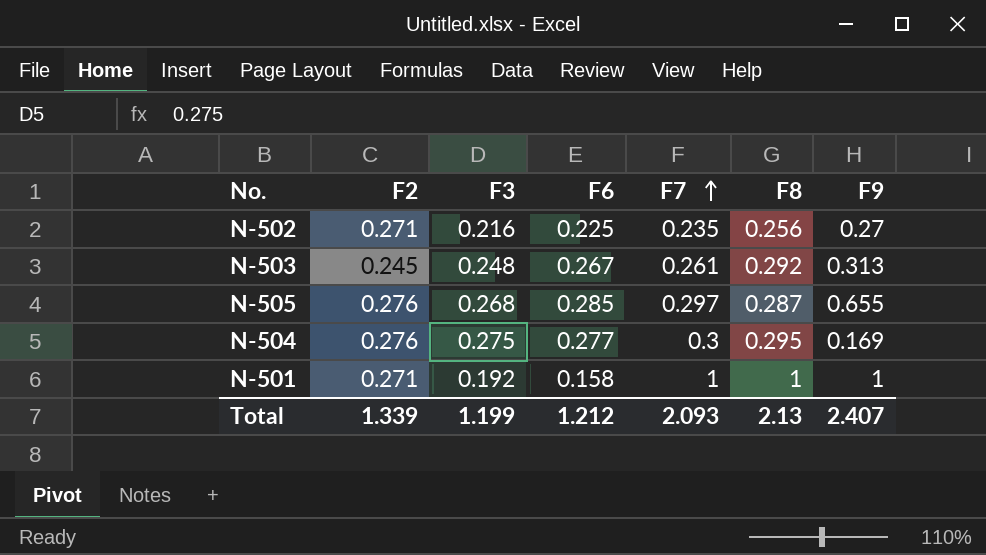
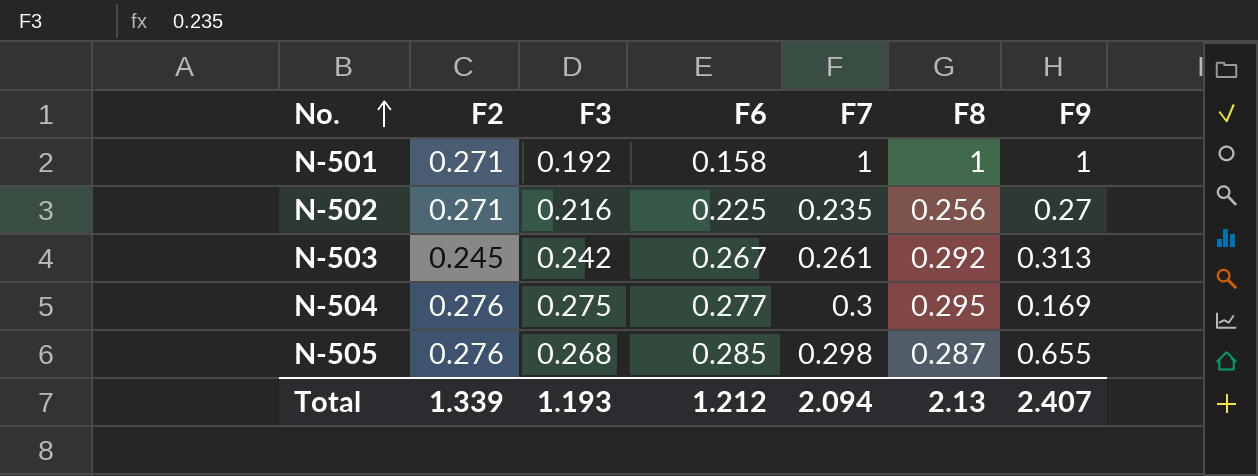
row order: F7 ascending -> No. ascending
N-503 | F3: 0.248 -> 0.242
N-505 | F7: 0.297 -> 0.298
Total | F3: 1.199 -> 1.193
Total | F7: 2.093 -> 2.094

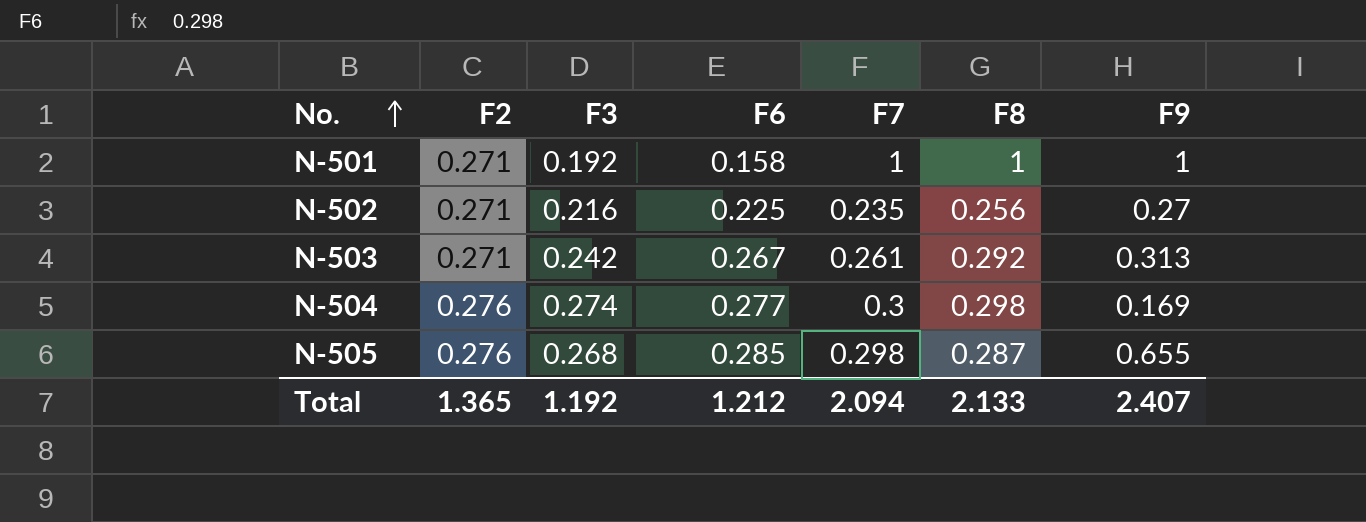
N-503 | F2: 0.245 -> 0.271
N-504 | F3: 0.275 -> 0.274
N-504 | F8: 0.295 -> 0.298
Total | F2: 1.339 -> 1.365
Total | F3: 1.193 -> 1.192
Total | F8: 2.13 -> 2.133

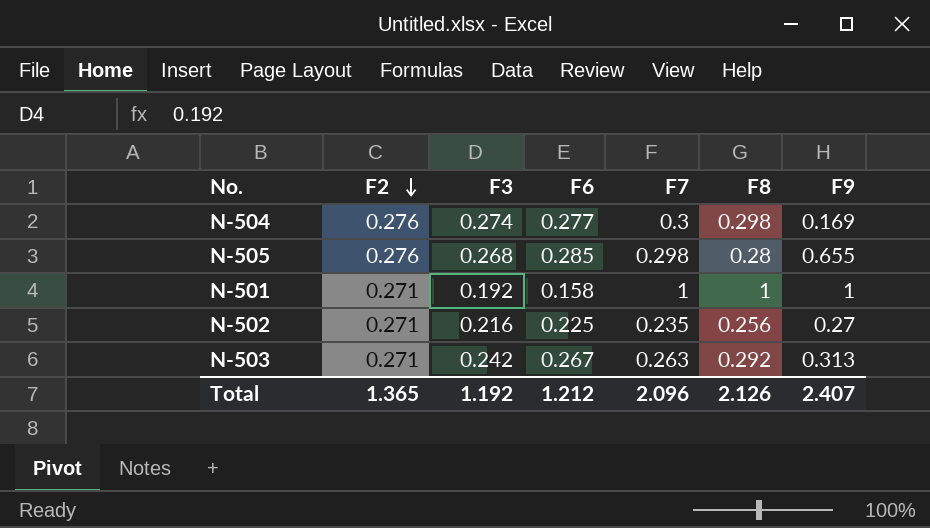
row order: No. ascending -> F2 descending
N-505 | F8: 0.287 -> 0.28
N-503 | F7: 0.261 -> 0.263
Total | F7: 2.094 -> 2.096
Total | F8: 2.133 -> 2.126

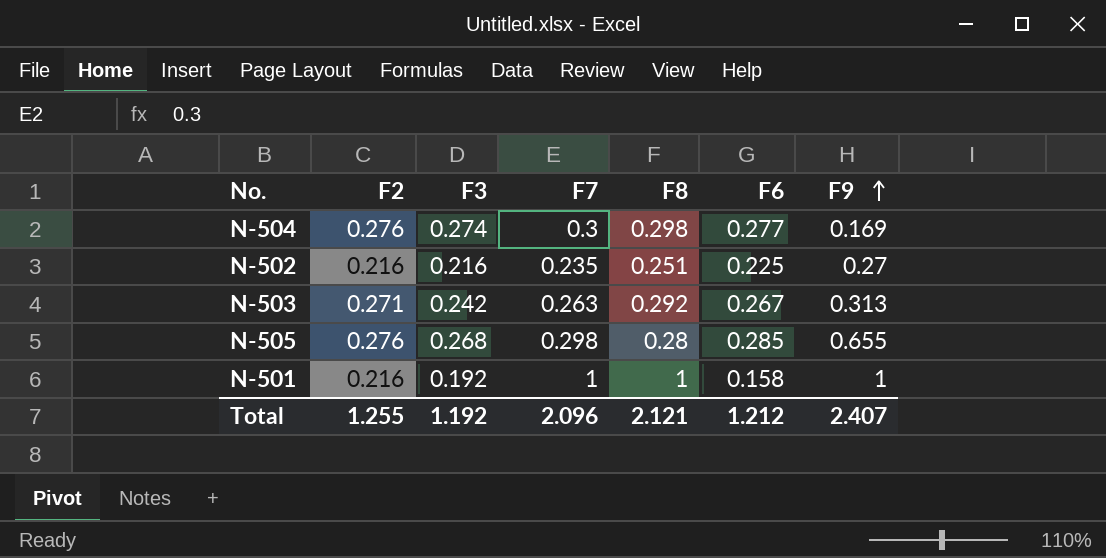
row order: F2 descending -> F9 ascending
column F6 | position: 4 -> 6
N-502 | F2: 0.271 -> 0.216
N-502 | F8: 0.256 -> 0.251
N-501 | F2: 0.271 -> 0.216
Total | F2: 1.365 -> 1.255
Total | F8: 2.126 -> 2.121

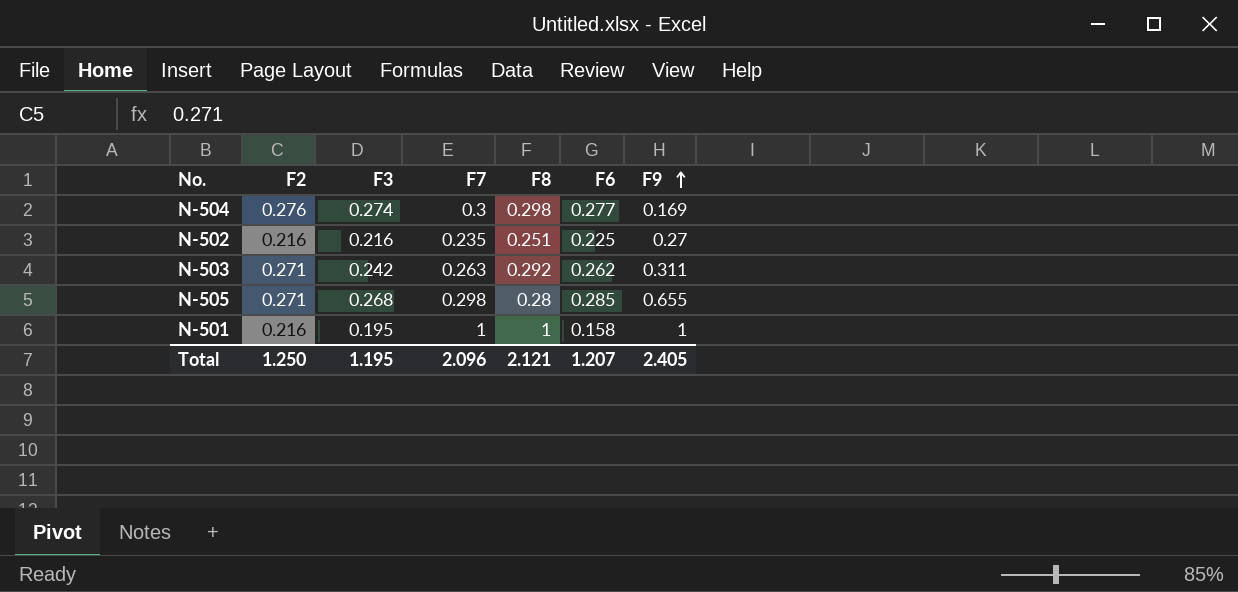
N-503 | F6: 0.267 -> 0.262
N-503 | F9: 0.313 -> 0.311
N-505 | F2: 0.276 -> 0.271
N-501 | F3: 0.192 -> 0.195
Total | F2: 1.255 -> 1.250
Total | F3: 1.192 -> 1.195
Total | F6: 1.212 -> 1.207
Total | F9: 2.407 -> 2.405

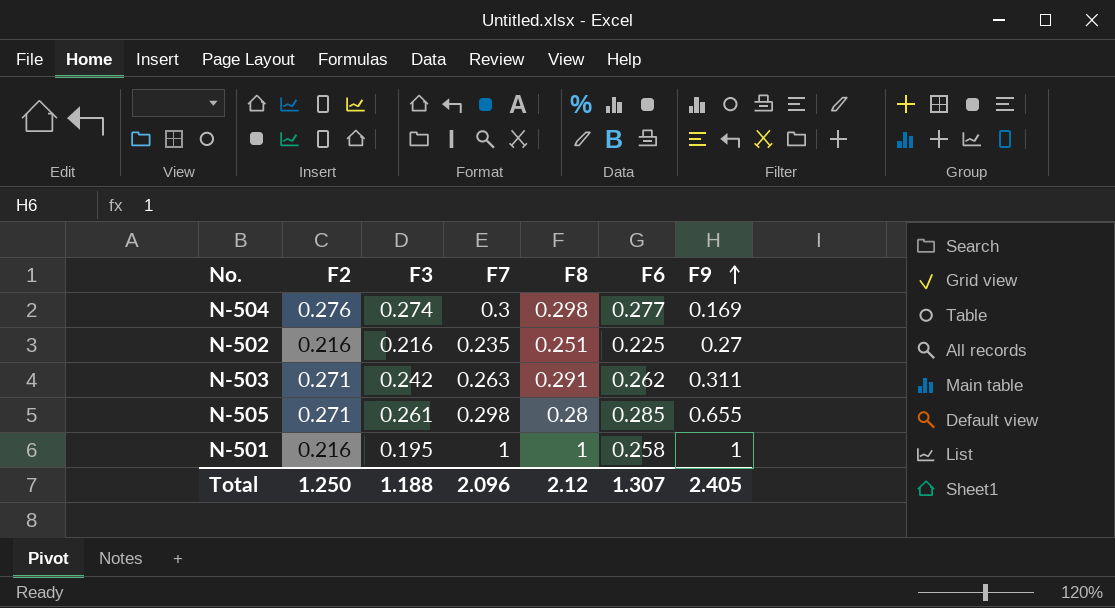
N-503 | F8: 0.292 -> 0.291
N-505 | F3: 0.268 -> 0.261
N-501 | F6: 0.158 -> 0.258
Total | F3: 1.195 -> 1.188
Total | F8: 2.121 -> 2.12
Total | F6: 1.207 -> 1.307

